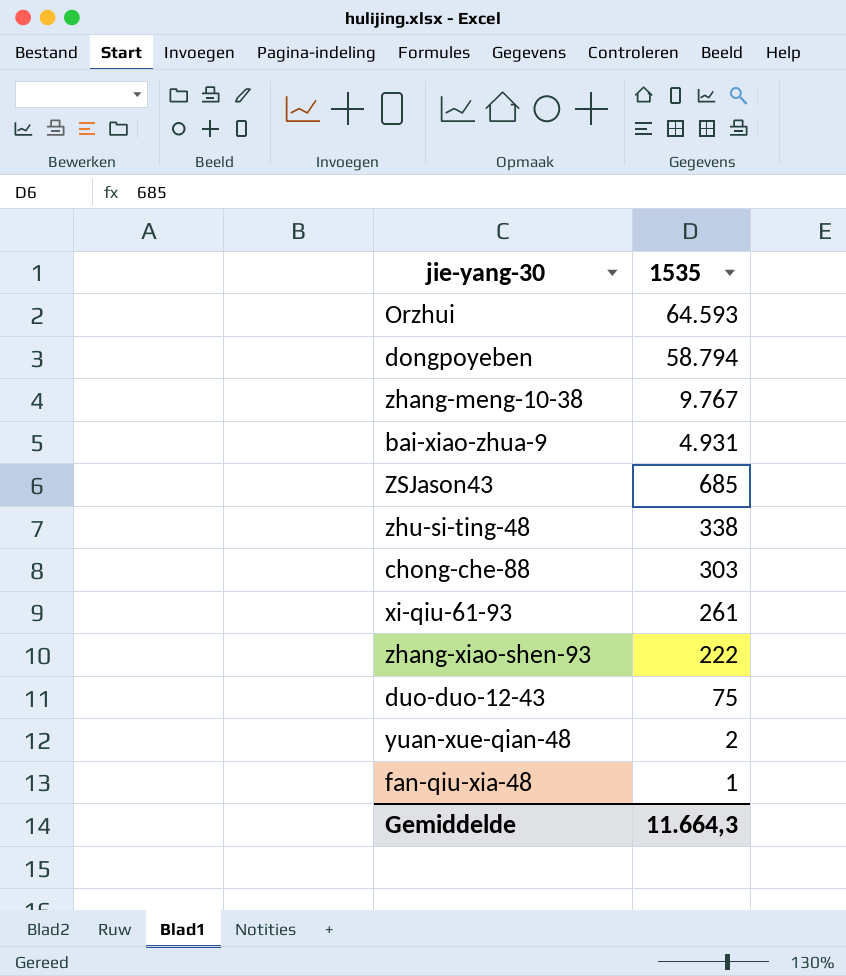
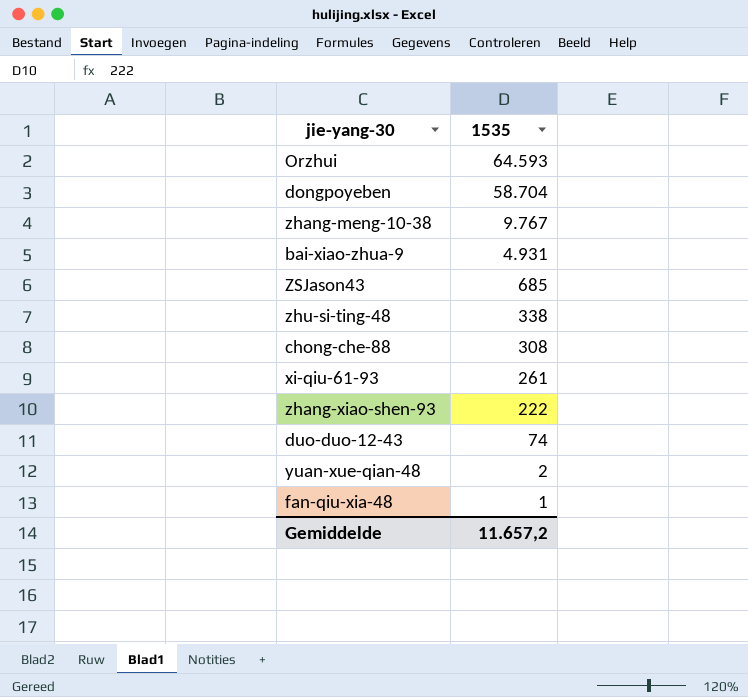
dongpoyeben | 1535: 58.794 -> 58.704
chong-che-88 | 1535: 303 -> 308
duo-duo-12-43 | 1535: 75 -> 74
Gemiddelde | 1535: 11.664,3 -> 11.657,2

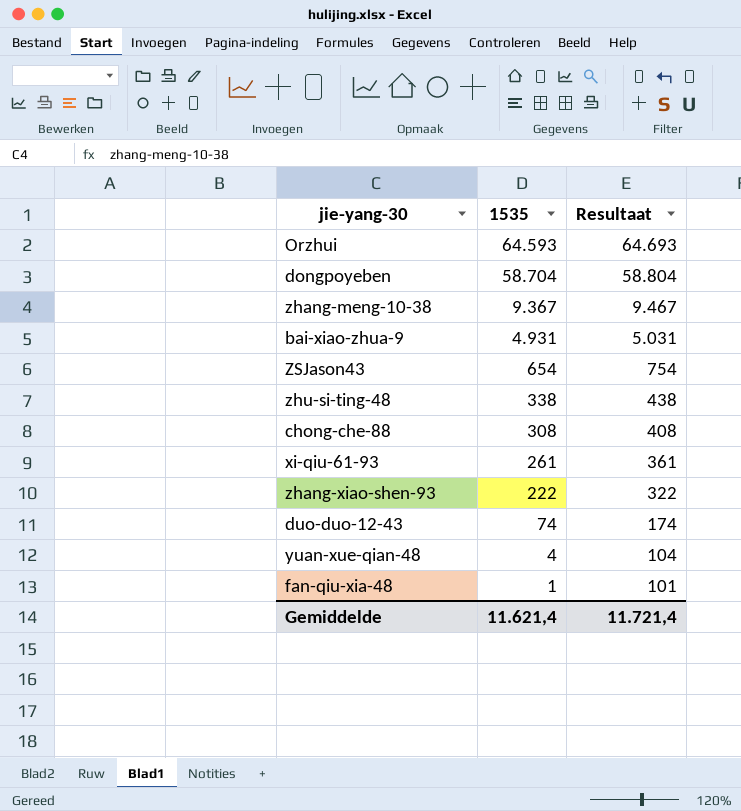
column Resultaat | formula: none -> [1535] + 100
zhang-meng-10-38 | 1535: 9.767 -> 9.367
ZSJason43 | 1535: 685 -> 654
yuan-xue-qian-48 | 1535: 2 -> 4
Gemiddelde | 1535: 11.657,2 -> 11.621,4

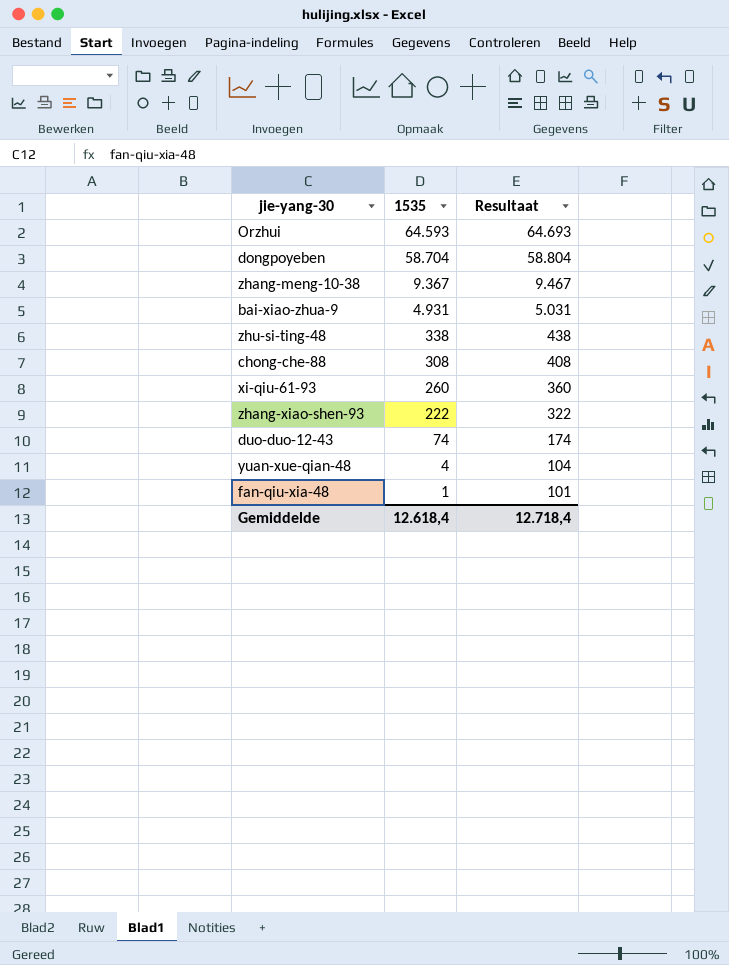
row ZSJason43: 654 | 754 -> none
xi-qiu-61-93 | 1535: 261 -> 260
xi-qiu-61-93 | Resultaat: 361 -> 360
Gemiddelde | 1535: 11.621,4 -> 12.618,4
Gemiddelde | Resultaat: 11.721,4 -> 12.718,4

